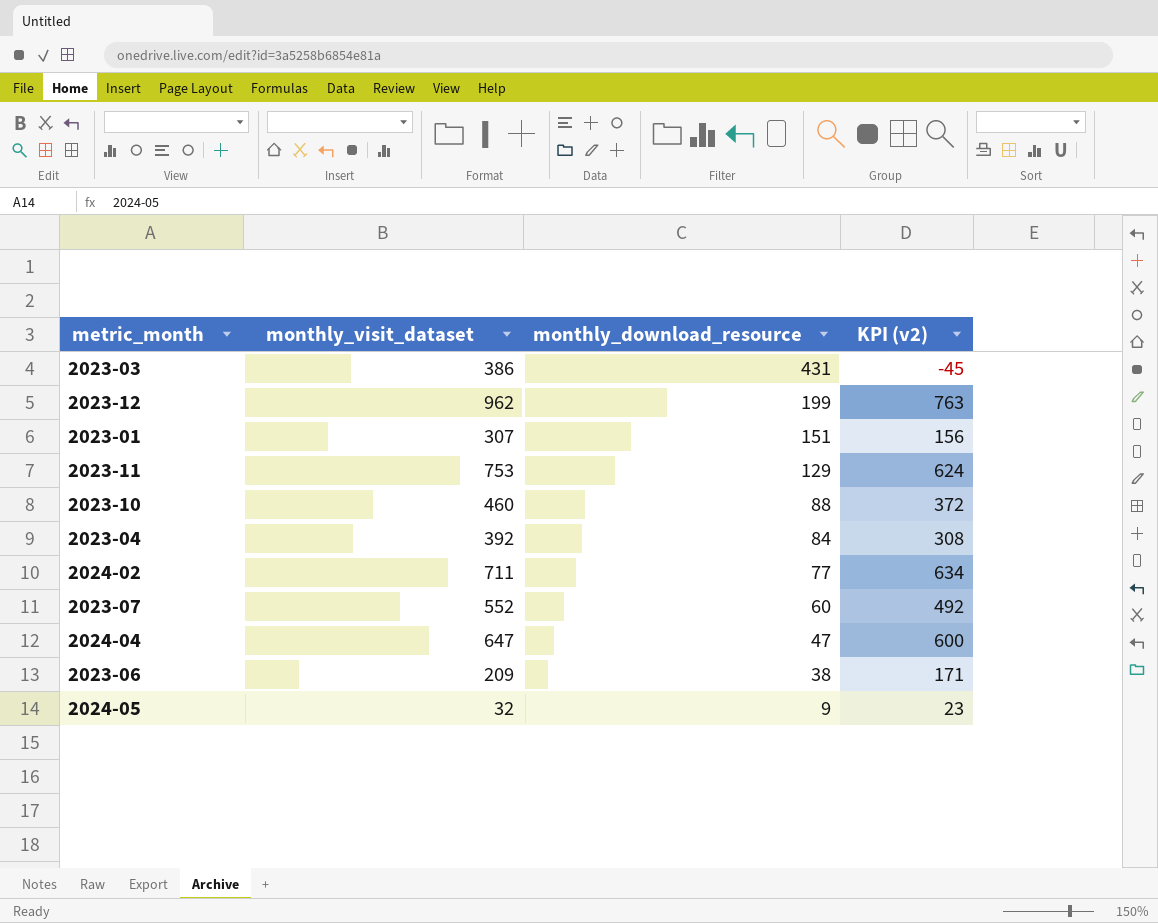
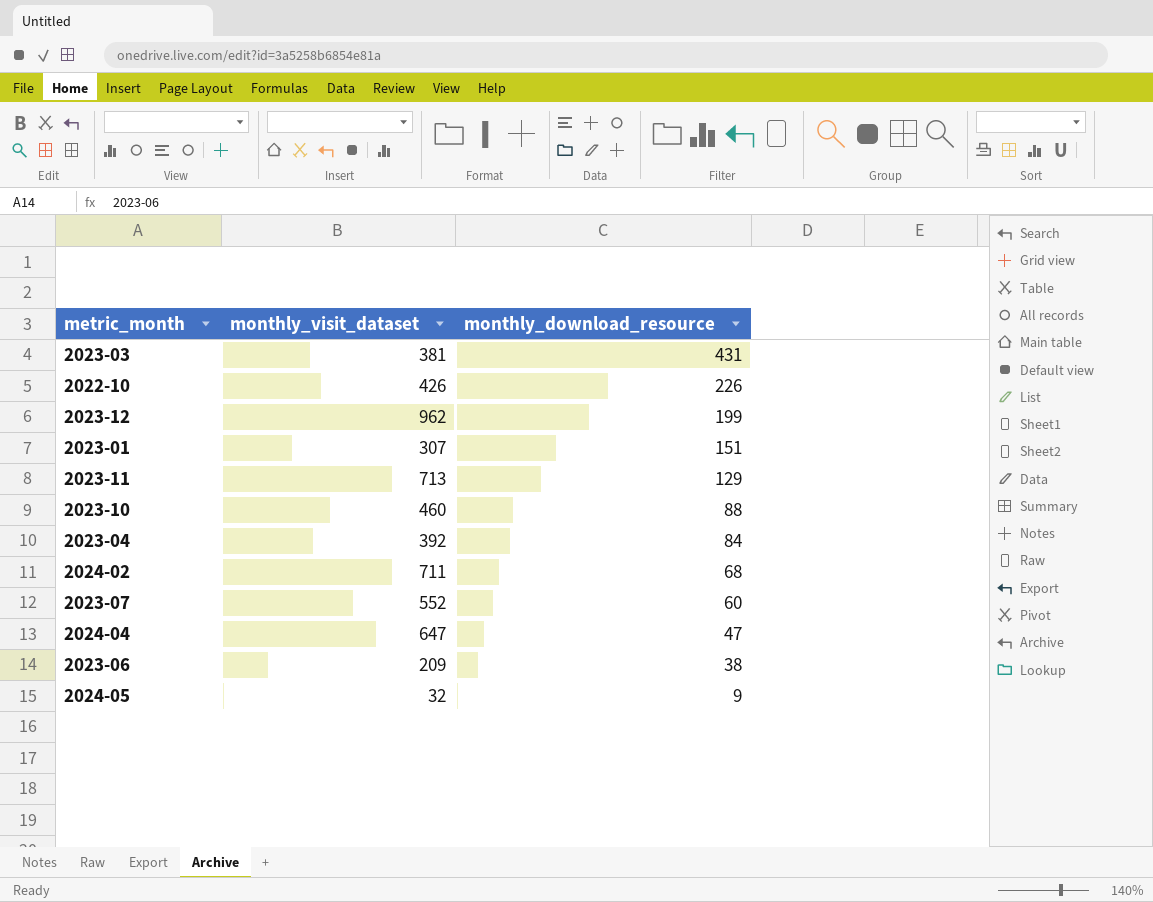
column KPI (v2) | formula: [monthly_visit_dataset] - [monthly_download_resource] -> none
2023-03 | monthly_visit_dataset: 386 -> 381
row 2022-10: none -> 426 | 226
2023-11 | monthly_visit_dataset: 753 -> 713
2024-02 | monthly_download_resource: 77 -> 68

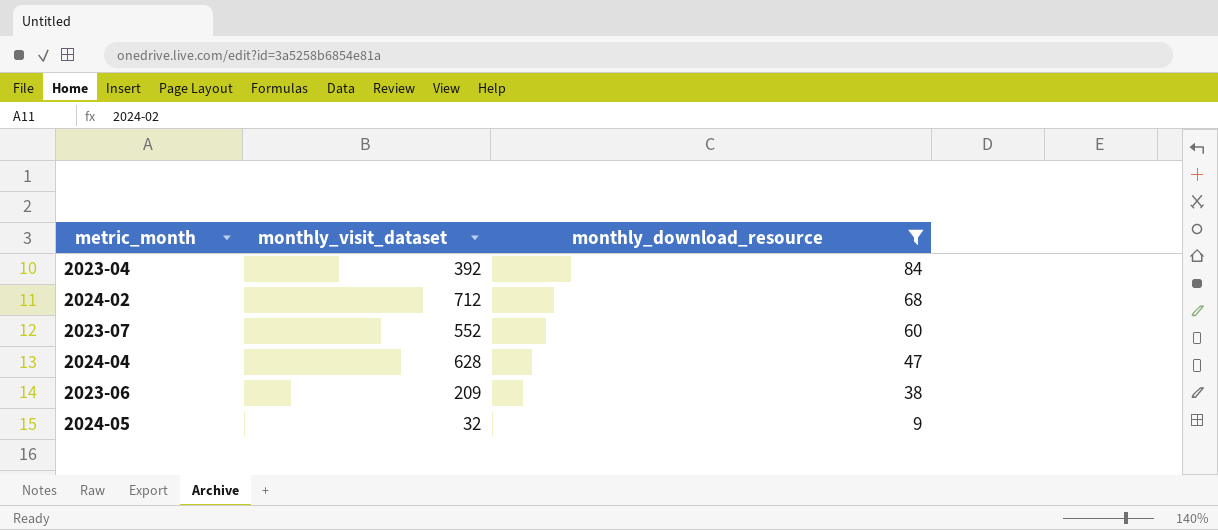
filter: none -> monthly_download_resource <= 84
2024-02 | monthly_visit_dataset: 711 -> 712
2024-04 | monthly_visit_dataset: 647 -> 628

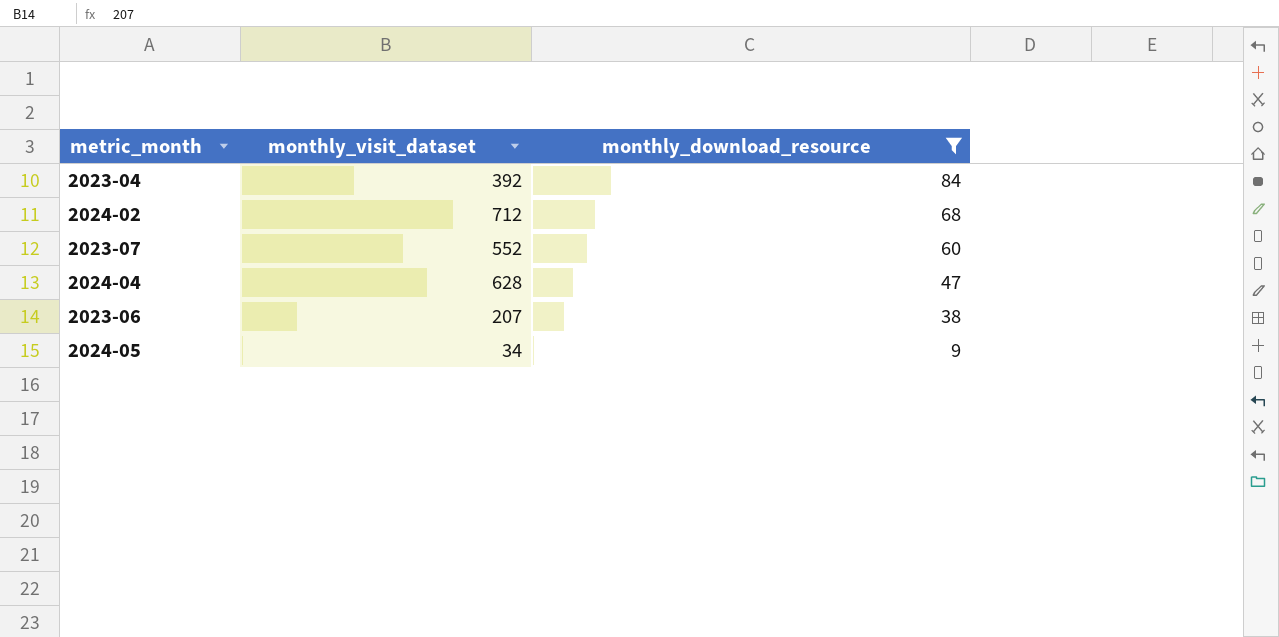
2023-06 | monthly_visit_dataset: 209 -> 207
2024-05 | monthly_visit_dataset: 32 -> 34

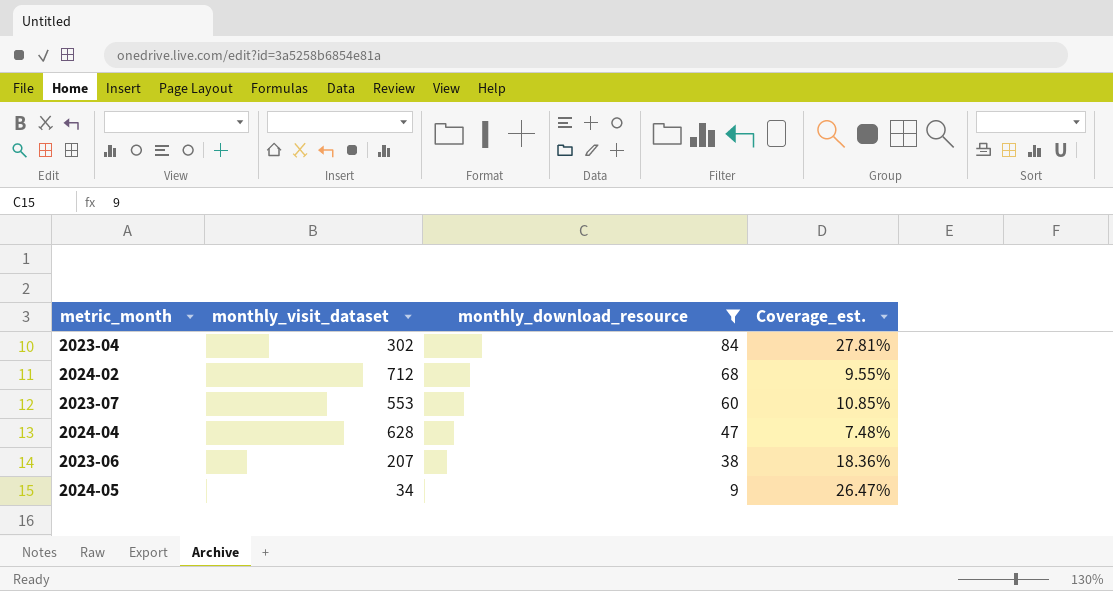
column Coverage_est. | formula: none -> [monthly_download_resource] / [monthly_visit_dataset]
2023-04 | monthly_visit_dataset: 392 -> 302
2023-07 | monthly_visit_dataset: 552 -> 553

